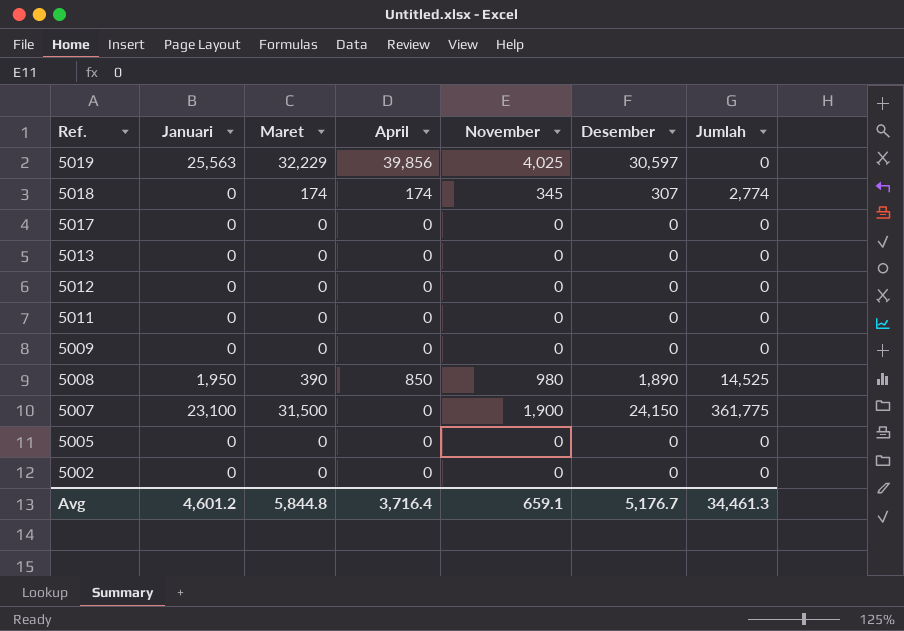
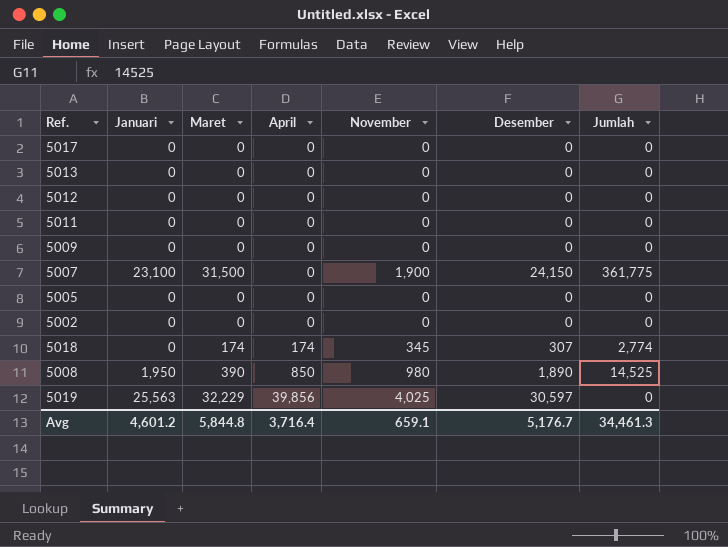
row order: Ref. descending -> April ascending

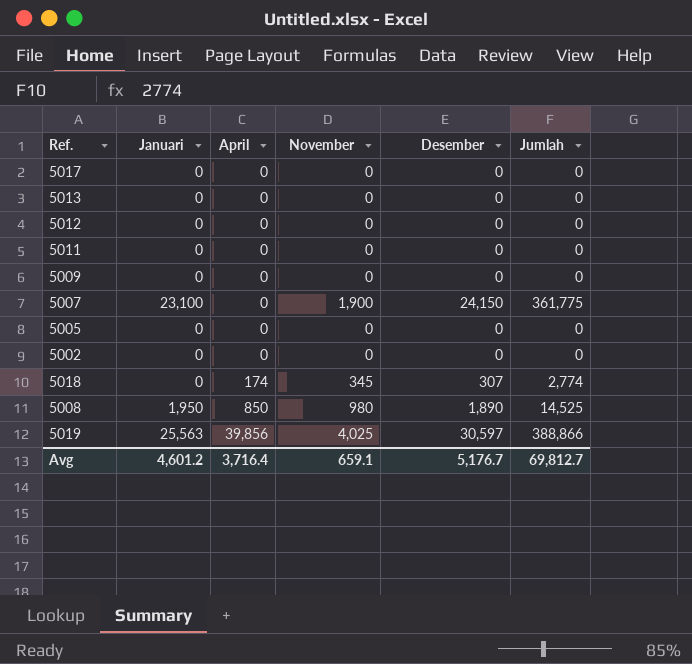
column Maret | position: 3 -> none
5019 | Jumlah: 0 -> 388,866
Avg | Jumlah: 34,461.3 -> 69,812.7

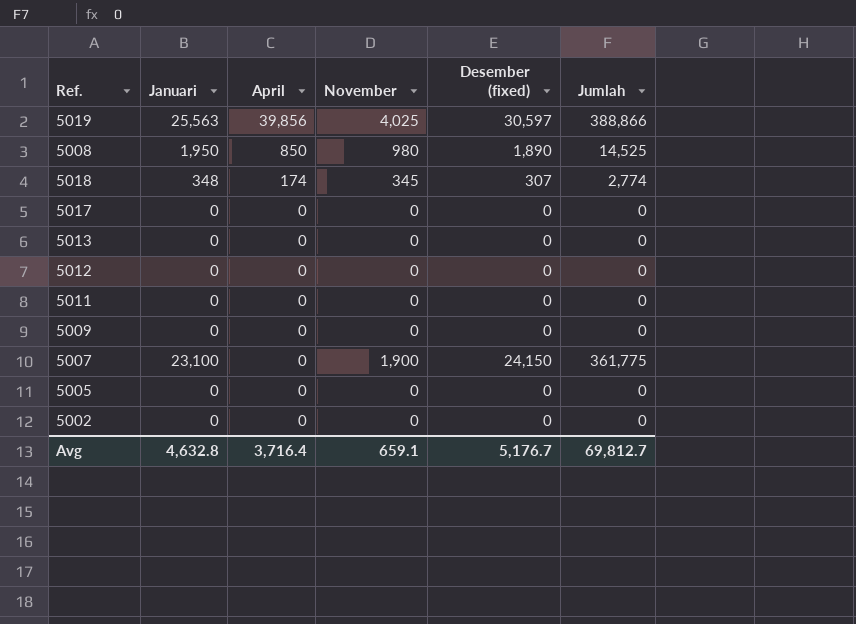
row order: April ascending -> April descending
column name: Desember -> Desember (fixed)
5018 | Januari: 0 -> 348
Avg | Januari: 4,601.2 -> 4,632.8

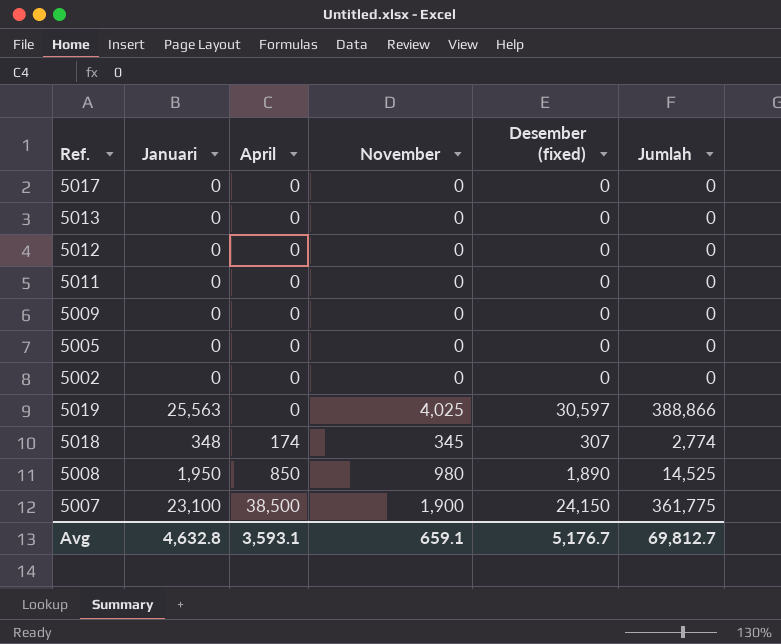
row order: April descending -> April ascending
5019 | April: 39,856 -> 0
5007 | April: 0 -> 38,500
Avg | April: 3,716.4 -> 3,593.1

